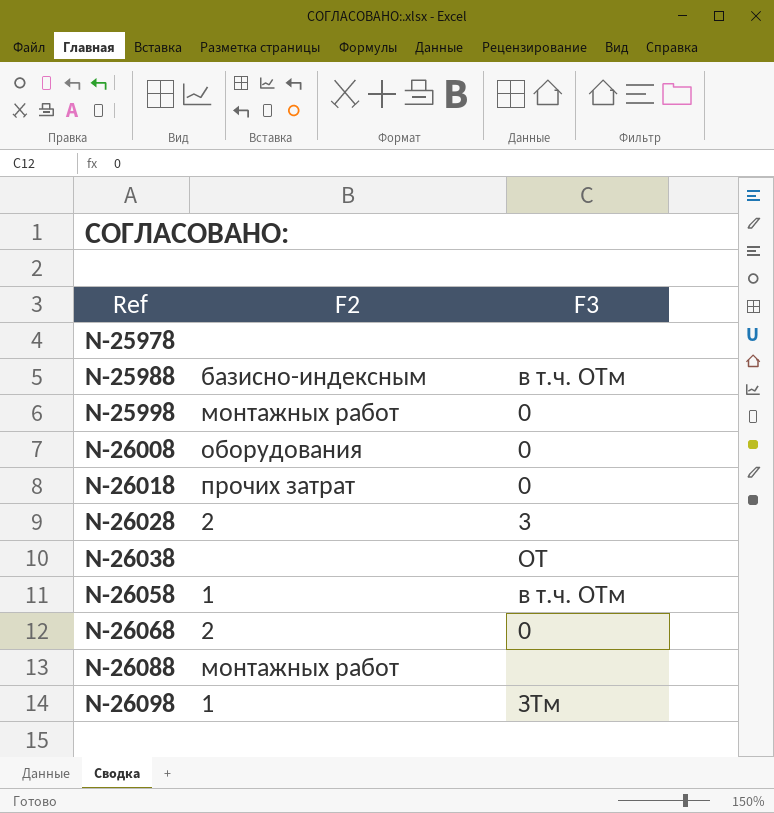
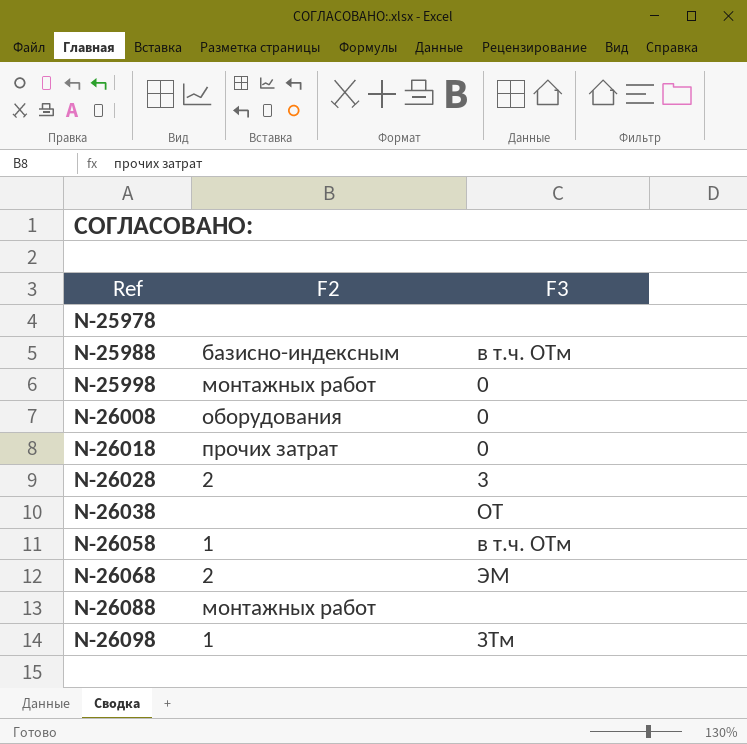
N-26068 | F3: 0 -> ЭМ

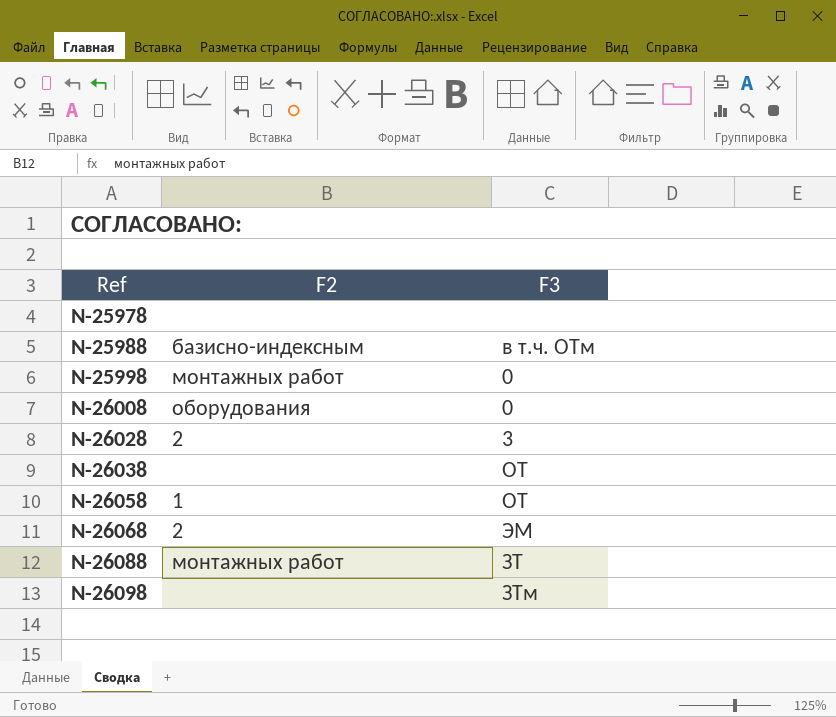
row N-26018: прочих затрат | 0 -> none
N-26058 | F3: в т.ч. ОТм -> ОТ
N-26088 | F3: none -> ЗТ
N-26098 | F2: 1 -> none

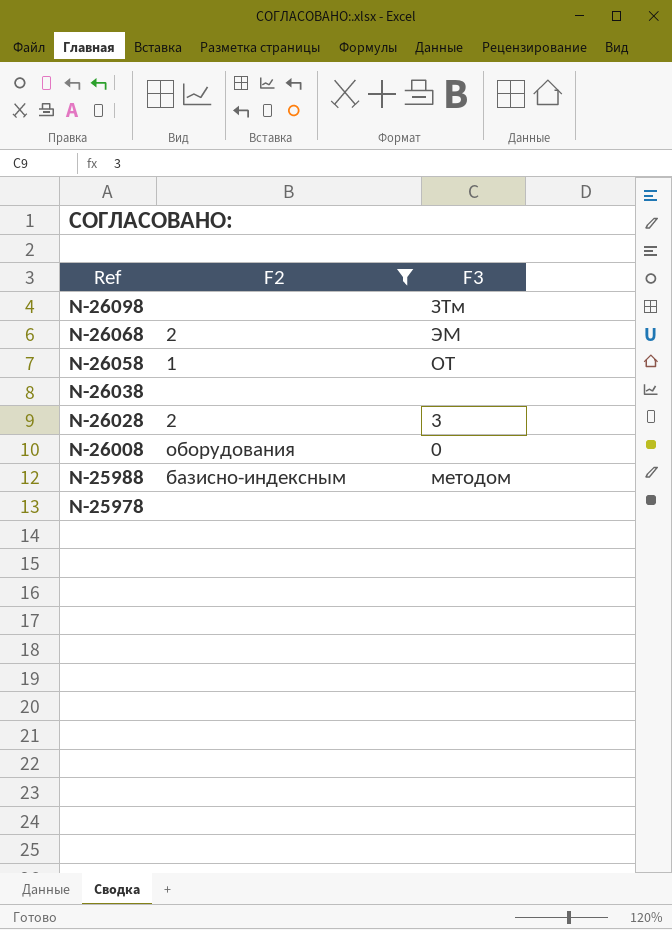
filter: none -> F2 != монтажных работ
row order: Ref ascending -> Ref descending
N-26038 | F3: ОТ -> none
N-25988 | F3: в т.ч. ОТм -> методом

